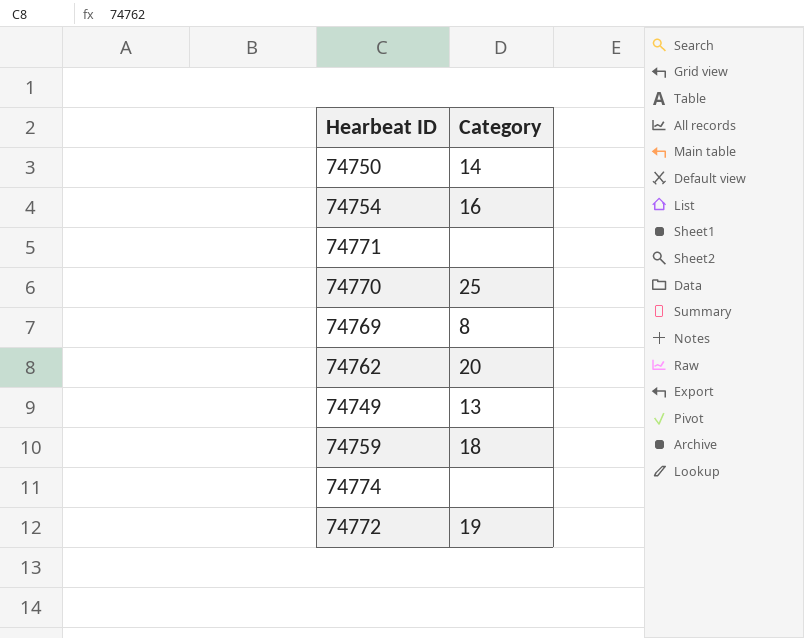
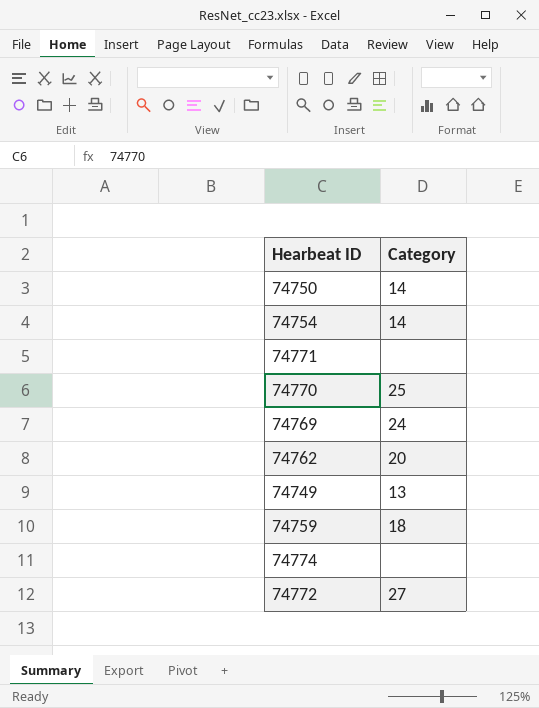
74754 | Category: 16 -> 14
74769 | Category: 8 -> 24
74772 | Category: 19 -> 27

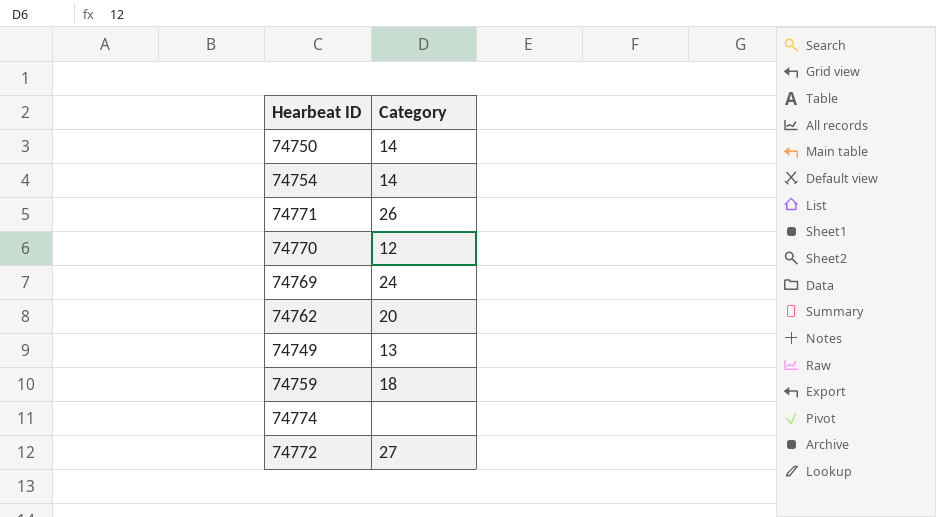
74771 | Category: none -> 26
74770 | Category: 25 -> 12

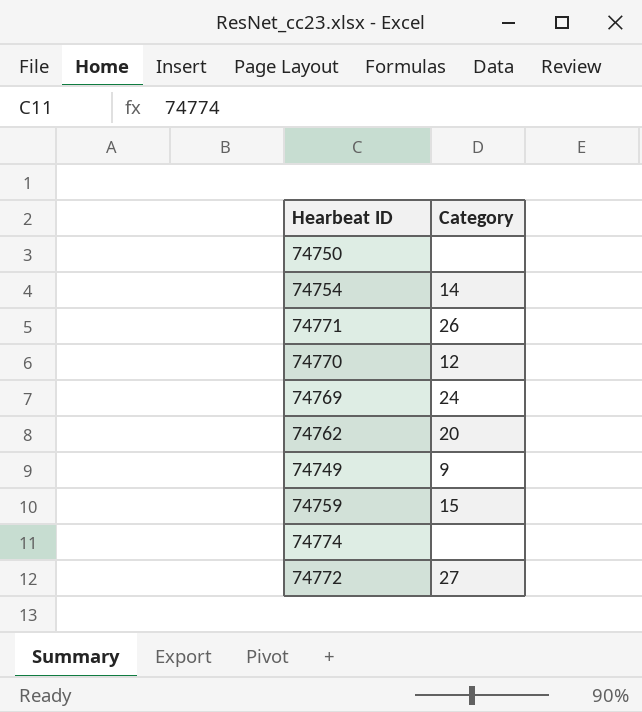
74750 | Category: 14 -> none
74749 | Category: 13 -> 9
74759 | Category: 18 -> 15

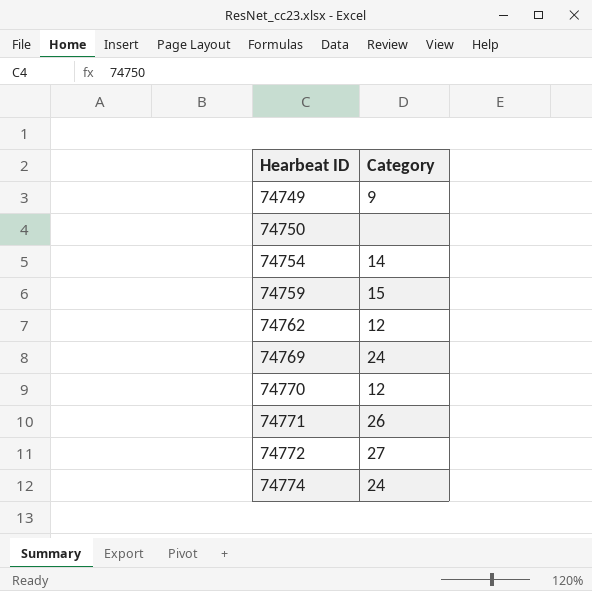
row order: none -> Hearbeat ID ascending
74762 | Category: 20 -> 12
74774 | Category: none -> 24

